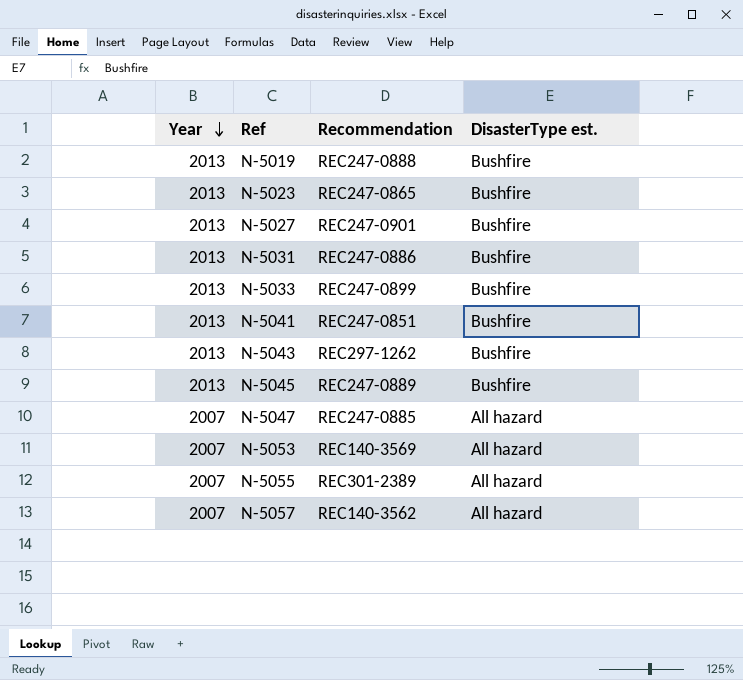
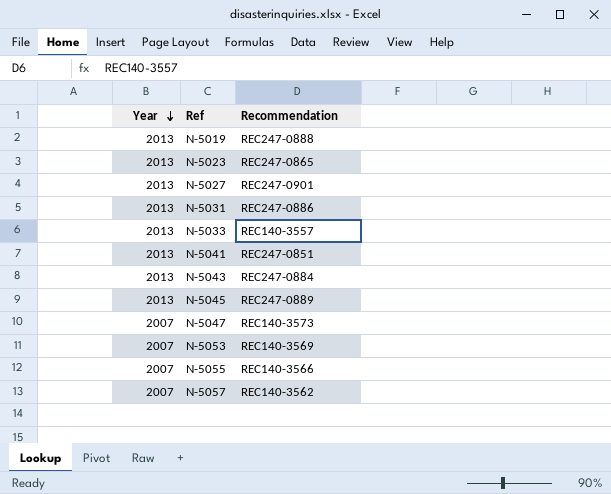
column DisasterType est. | position: 4 -> none
N-5033 | Recommendation: REC247-0899 -> REC140-3557
N-5043 | Recommendation: REC297-1262 -> REC247-0884
N-5047 | Recommendation: REC247-0885 -> REC140-3573
N-5055 | Recommendation: REC301-2389 -> REC140-3566

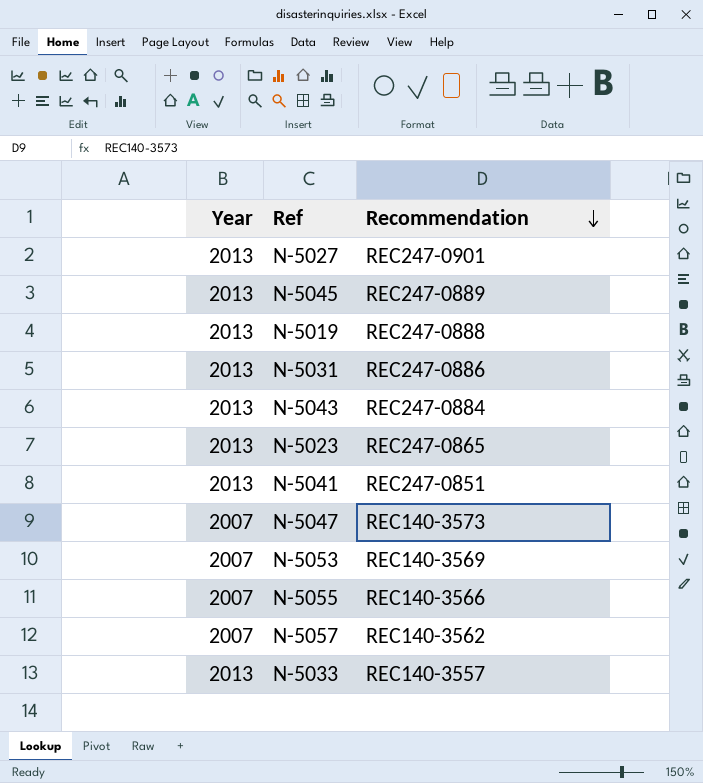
row order: Year descending -> Recommendation descending

